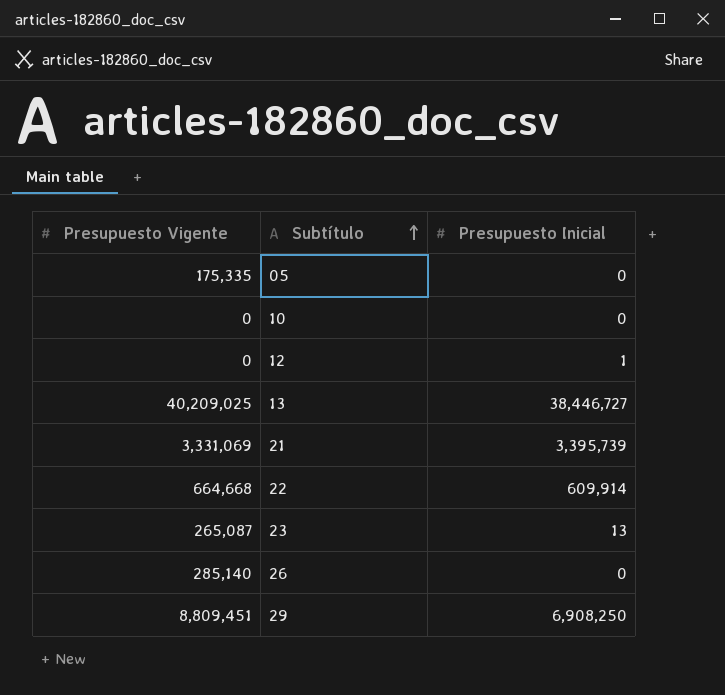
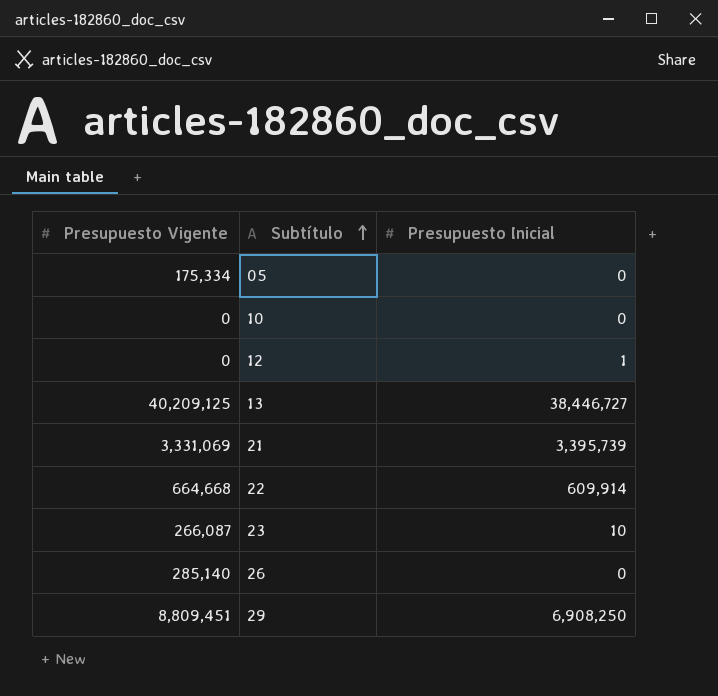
05 | Presupuesto Vigente: 175,335 -> 175,334
13 | Presupuesto Vigente: 40,209,025 -> 40,209,125
23 | Presupuesto Vigente: 265,087 -> 266,087
23 | Presupuesto Inicial: 13 -> 10

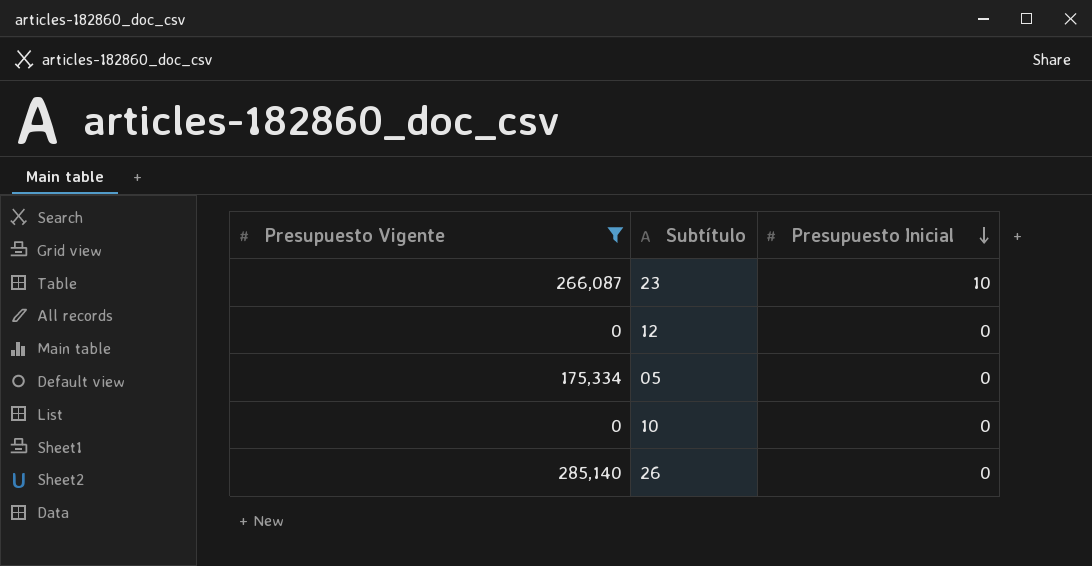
filter: none -> Presupuesto Vigente <= 285,140
row order: Subtítulo ascending -> Presupuesto Inicial descending
12 | Presupuesto Inicial: 1 -> 0

